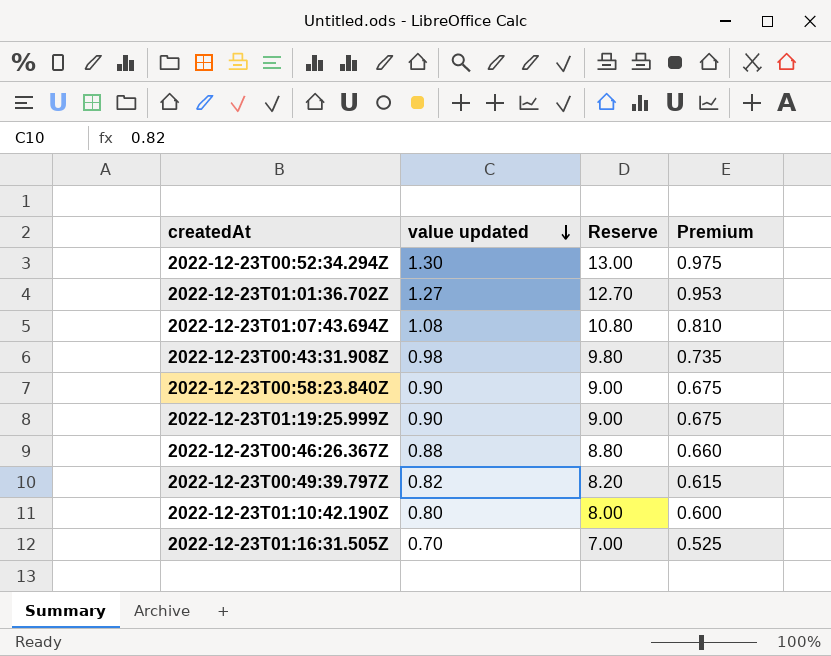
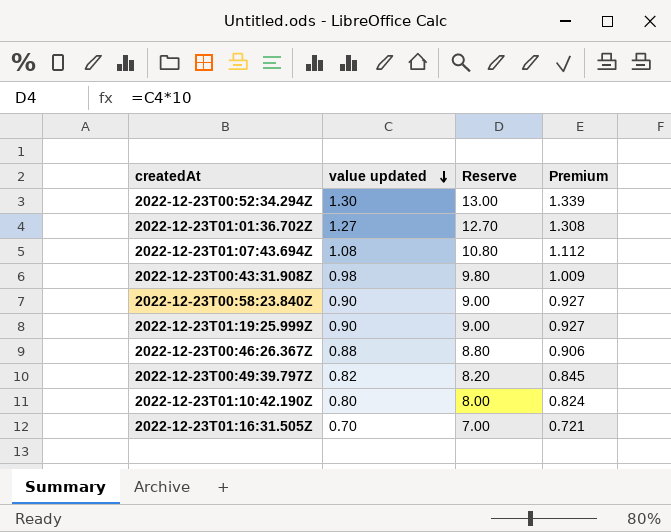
column Premium | formula: [value updated] * 0.75 -> [value updated] * 1.03

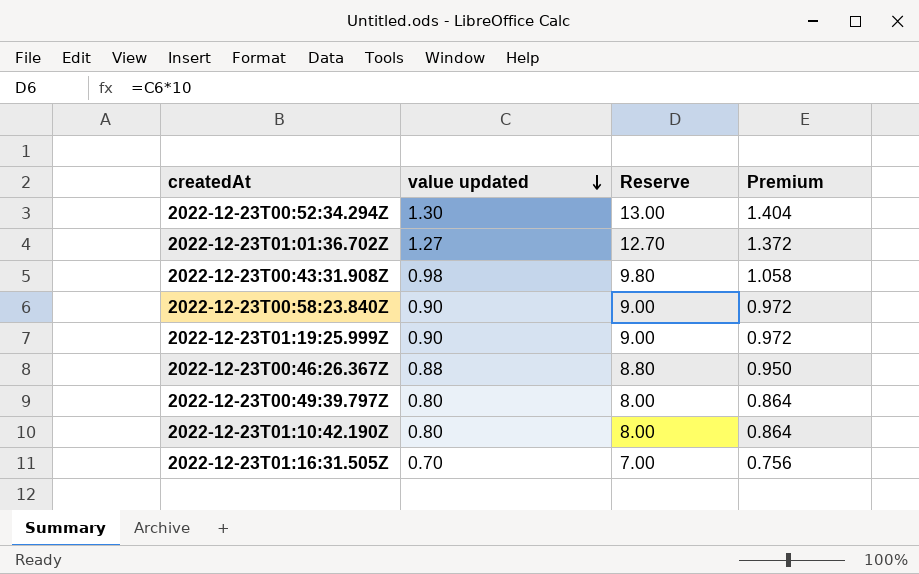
column Premium | formula: [value updated] * 1.03 -> [value updated] * 1.08
row 2022-12-23T01:07:43.694Z: 1.08 | 10.80 | 1.112 -> none
2022-12-23T00:49:39.797Z | value updated: 0.82 -> 0.80
2022-12-23T00:49:39.797Z | Reserve: 8.20 -> 8.00

